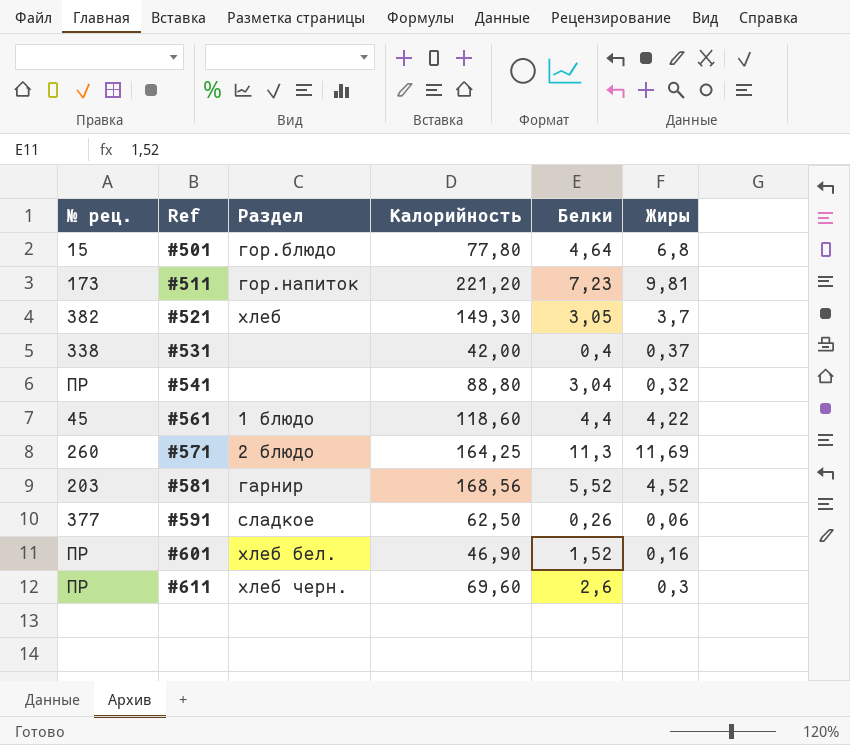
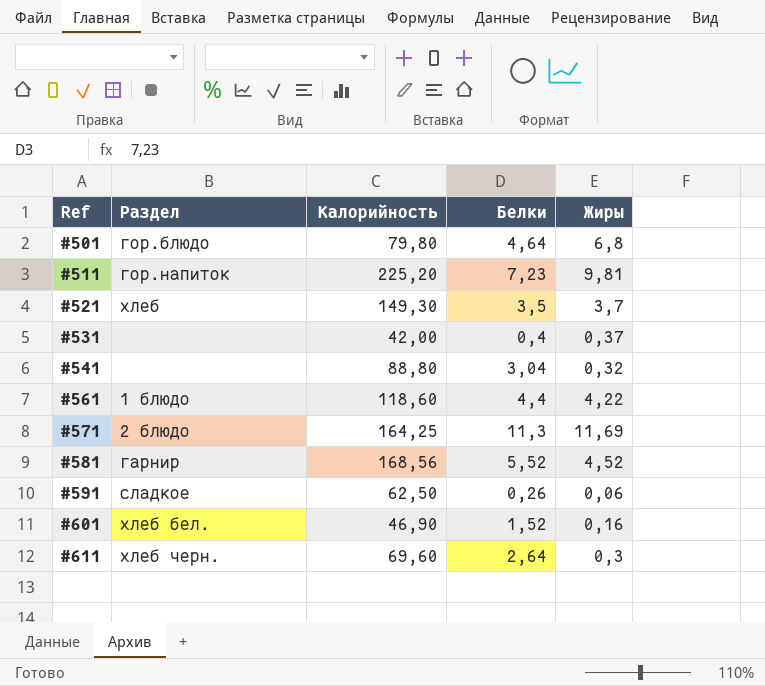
column № рец. | position: 1 -> none
#501 | Калорийность: 77,80 -> 79,80
#511 | Калорийность: 221,20 -> 225,20
#521 | Белки: 3,05 -> 3,5
#611 | Белки: 2,6 -> 2,64

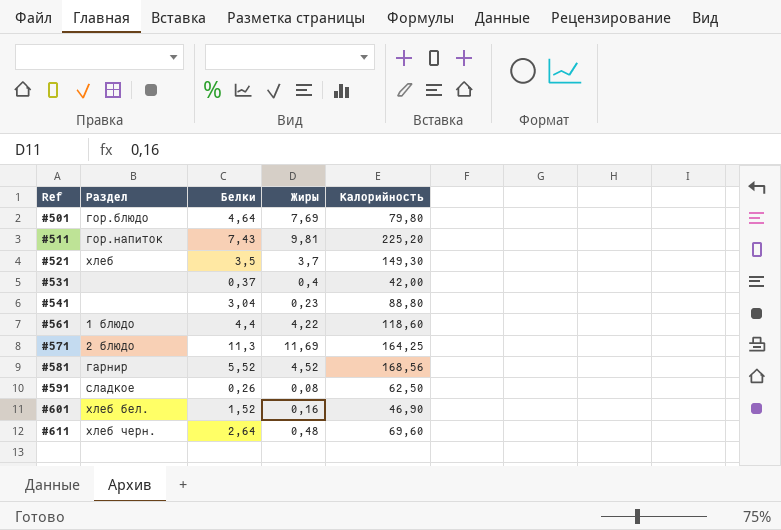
column Калорийность | position: 3 -> 5
#501 | Жиры: 6,8 -> 7,69
#511 | Белки: 7,23 -> 7,43
#531 | Белки: 0,4 -> 0,37
#531 | Жиры: 0,37 -> 0,4
#541 | Жиры: 0,32 -> 0,23
#591 | Жиры: 0,06 -> 0,08
#611 | Жиры: 0,3 -> 0,48

